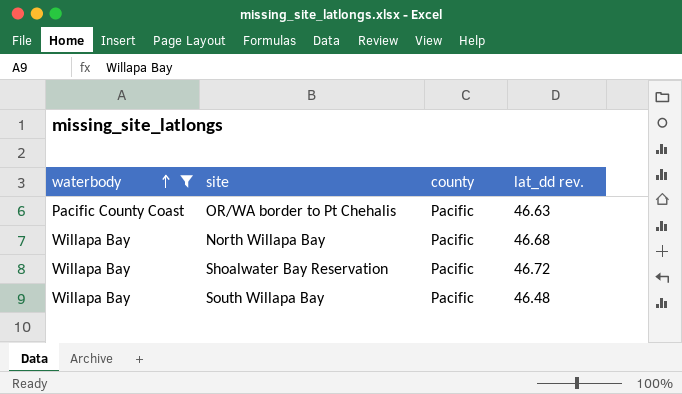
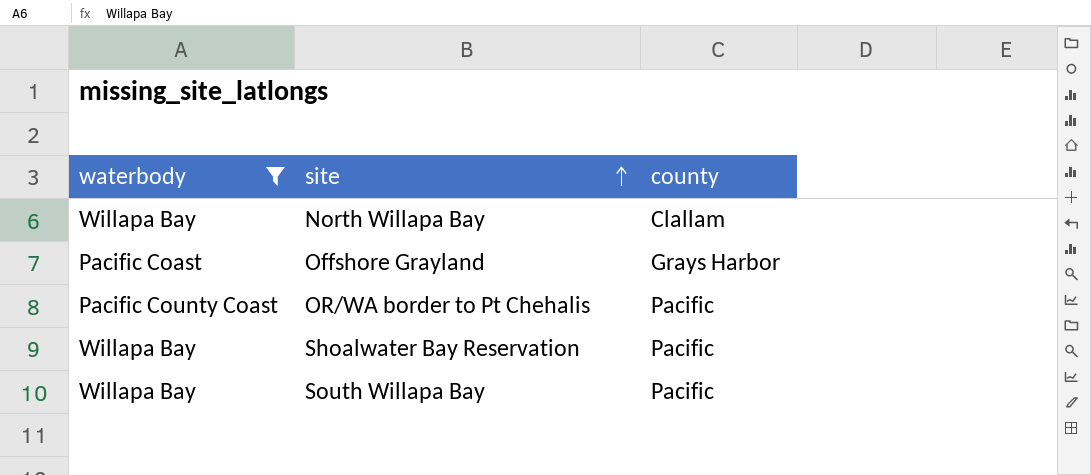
row order: waterbody ascending -> site ascending
column lat_dd rev. | position: 4 -> none
North Willapa Bay | county: Pacific -> Clallam
row Offshore Grayland: none -> Pacific Coast | Grays Harbor

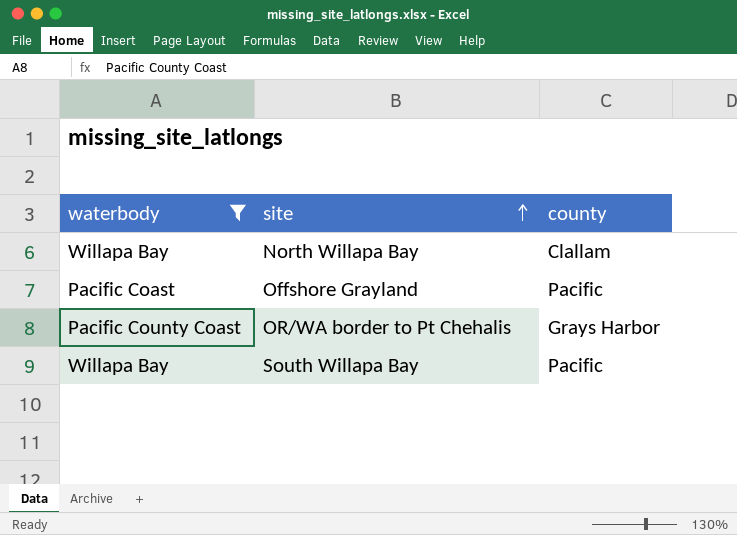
row Shoalwater Bay Reservation: Willapa Bay | Pacific -> none
Offshore Grayland | county: Grays Harbor -> Pacific
OR/WA border to Pt Chehalis | county: Pacific -> Grays Harbor

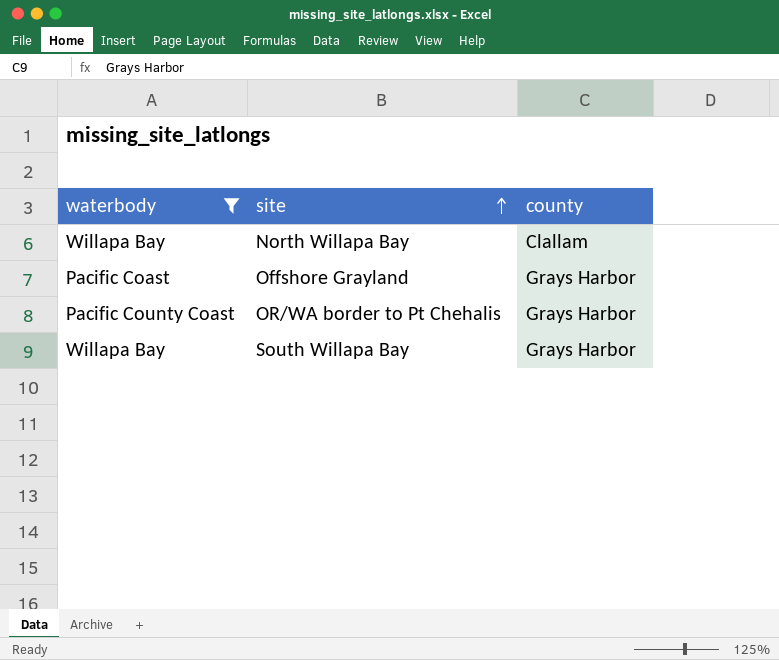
Offshore Grayland | county: Pacific -> Grays Harbor
South Willapa Bay | county: Pacific -> Grays Harbor

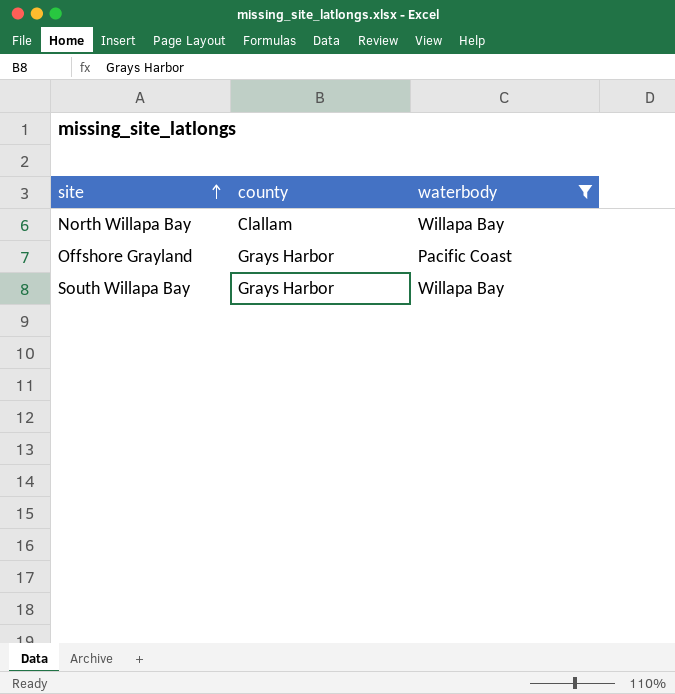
column waterbody | position: 1 -> 3
row OR/WA border to Pt Chehalis: Pacific County Coast | Grays Harbor -> none

